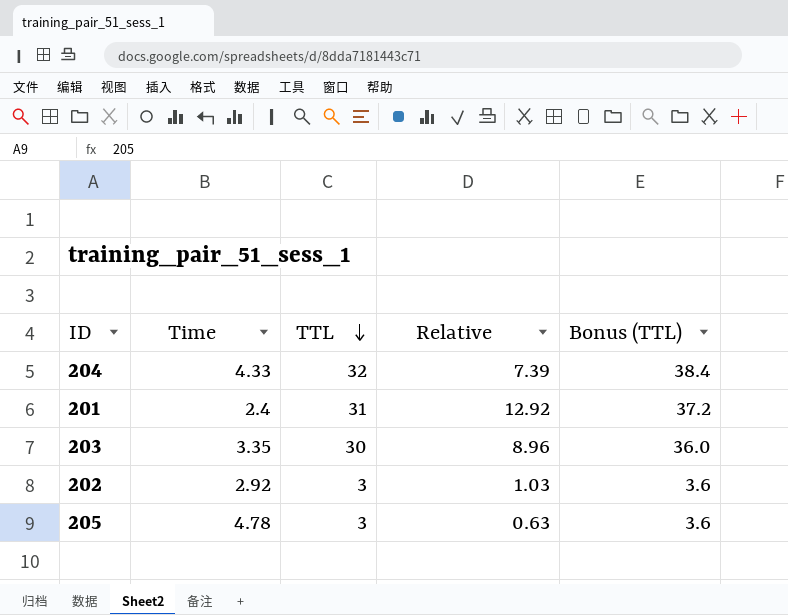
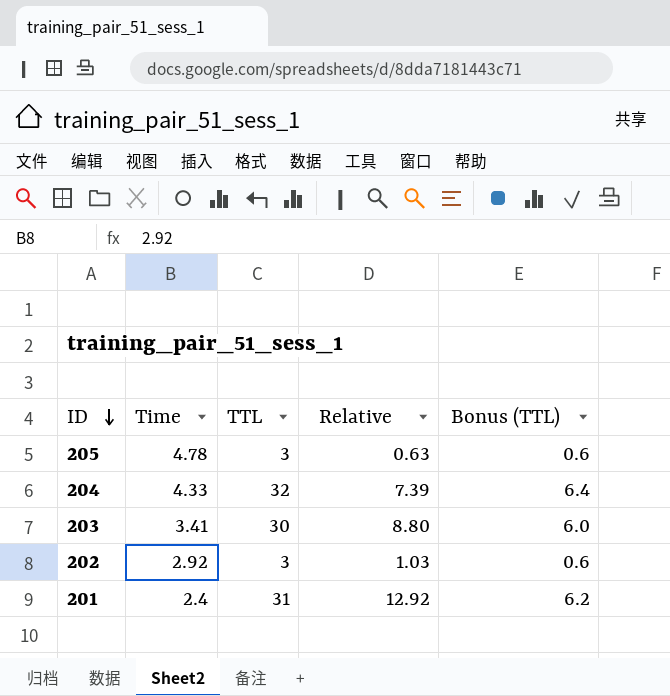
row order: TTL descending -> ID descending
column Bonus (TTL) | formula: [TTL] * 1.2 -> [TTL] * 0.2
203 | Time: 3.35 -> 3.41
203 | Relative: 8.96 -> 8.80

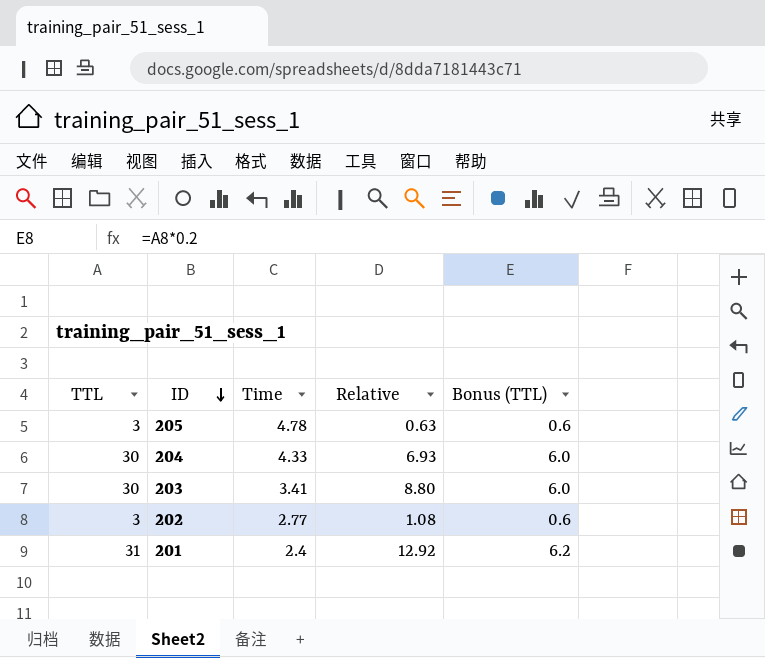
column TTL | position: 3 -> 1
204 | TTL: 32 -> 30
204 | Relative: 7.39 -> 6.93
204 | Bonus (TTL): 6.4 -> 6.0
202 | Time: 2.92 -> 2.77
202 | Relative: 1.03 -> 1.08

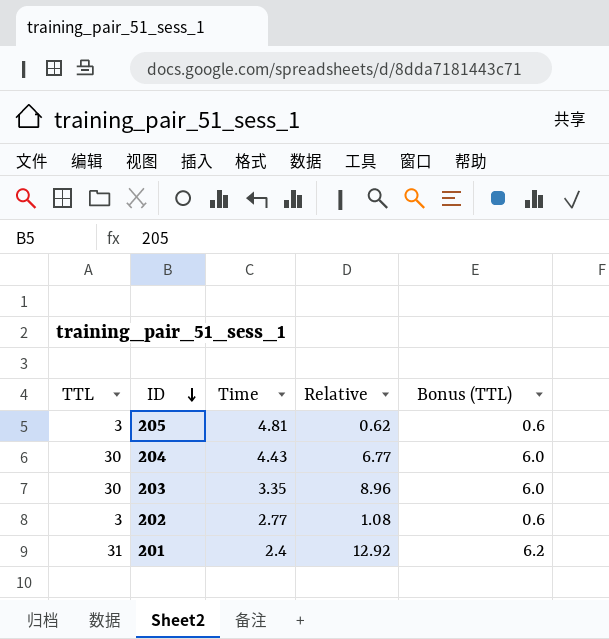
205 | Time: 4.78 -> 4.81
205 | Relative: 0.63 -> 0.62
204 | Time: 4.33 -> 4.43
204 | Relative: 6.93 -> 6.77
203 | Time: 3.41 -> 3.35
203 | Relative: 8.80 -> 8.96

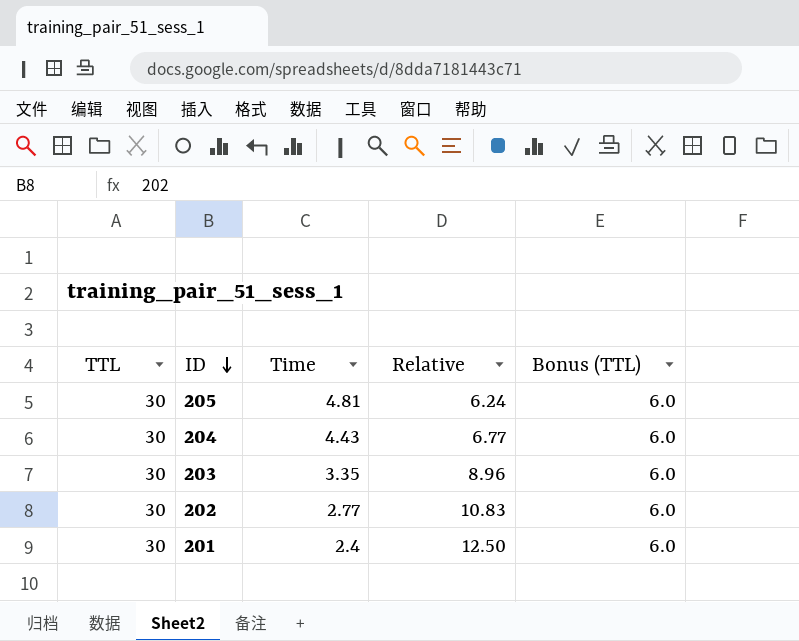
205 | TTL: 3 -> 30
205 | Relative: 0.62 -> 6.24
205 | Bonus (TTL): 0.6 -> 6.0
202 | TTL: 3 -> 30
202 | Relative: 1.08 -> 10.83
202 | Bonus (TTL): 0.6 -> 6.0
201 | TTL: 31 -> 30
201 | Relative: 12.92 -> 12.50
201 | Bonus (TTL): 6.2 -> 6.0

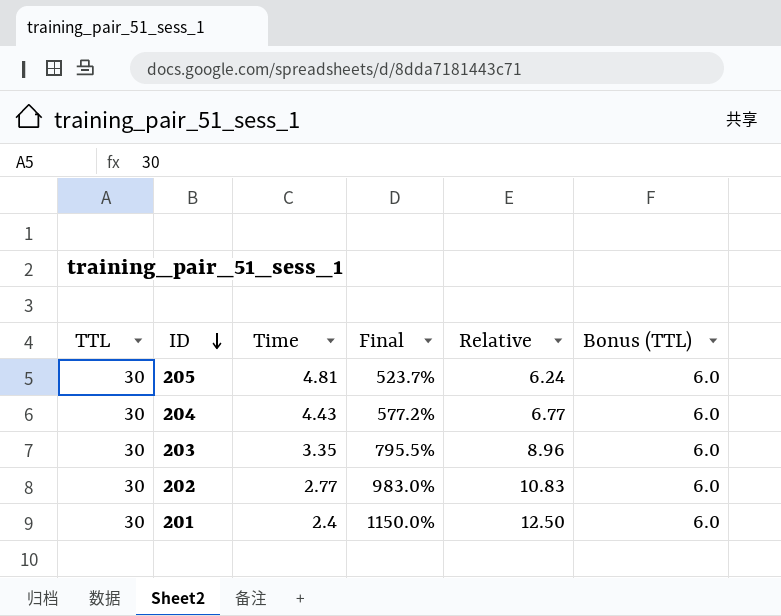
column Final | formula: none -> ([TTL] - [Time]) / [Time]

